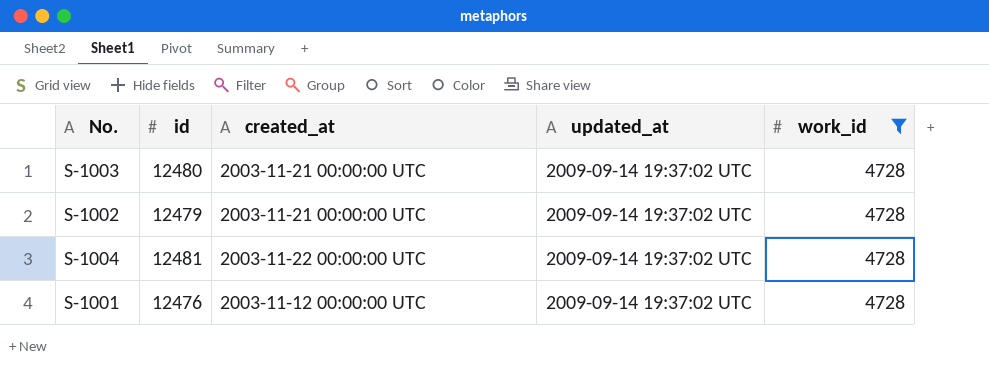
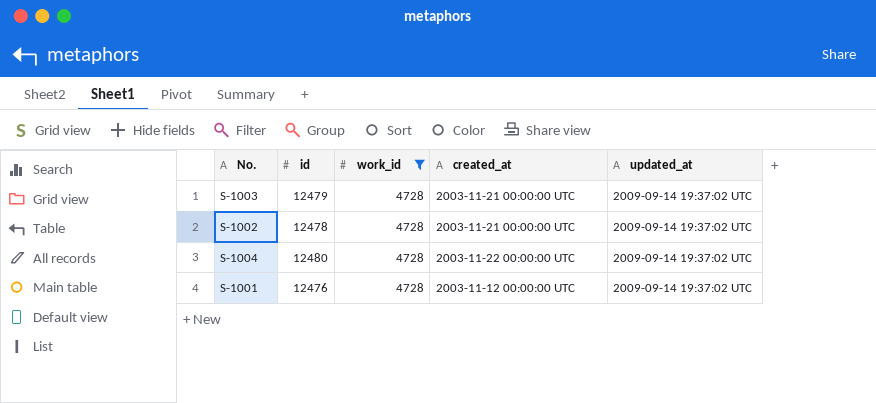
column work_id | position: 5 -> 3
S-1003 | id: 12480 -> 12479
S-1002 | id: 12479 -> 12478
S-1004 | id: 12481 -> 12480

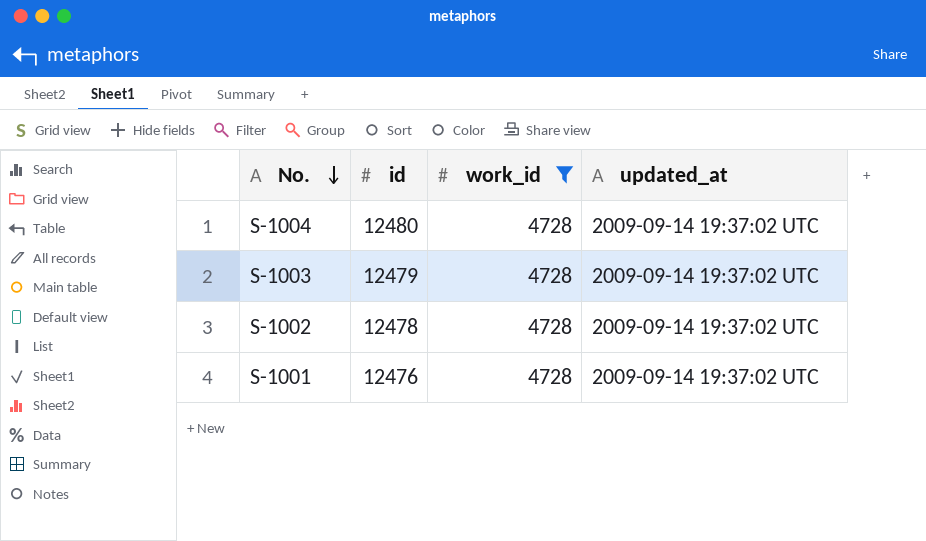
row order: none -> No. descending
column created_at | position: 4 -> none

